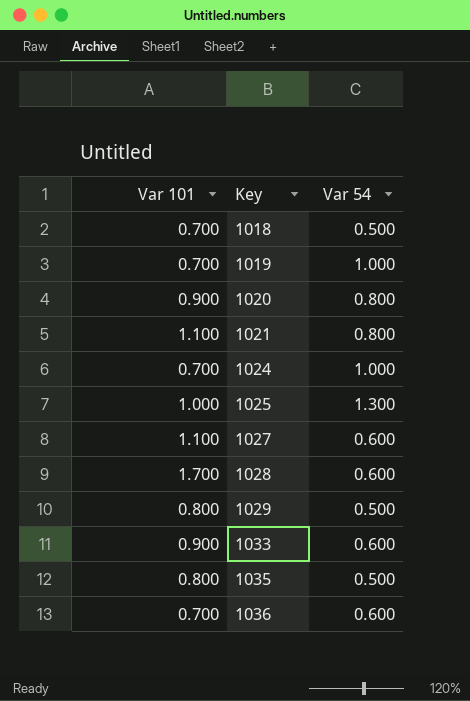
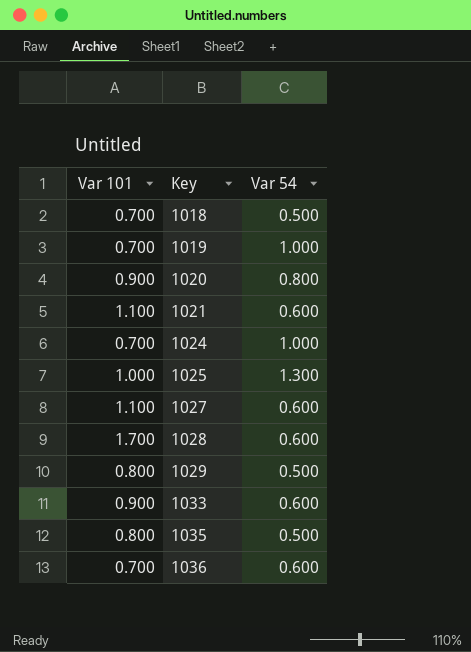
1021 | Var 54: 0.800 -> 0.600

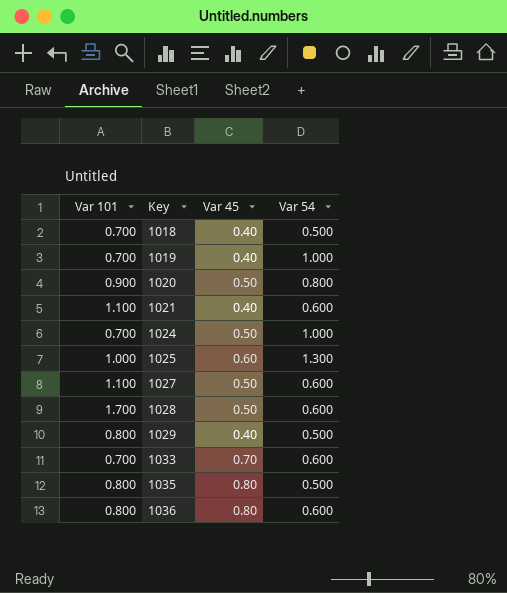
column Var 45 | position: none -> 3
1033 | Var 101: 0.900 -> 0.700
1036 | Var 101: 0.700 -> 0.800

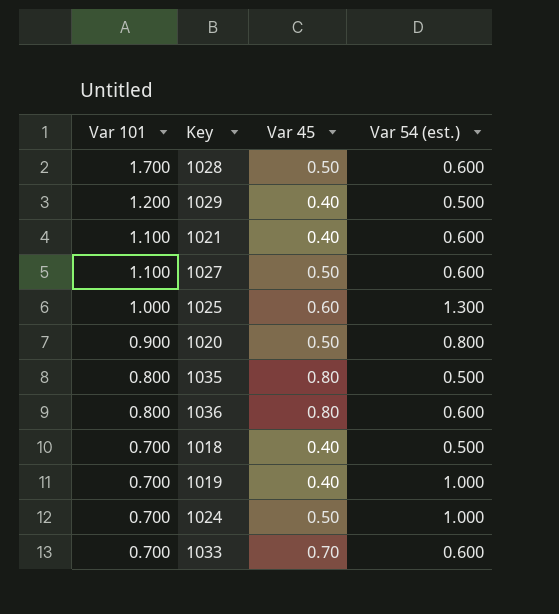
row order: Key ascending -> Var 101 descending
column name: Var 54 -> Var 54 (est.)
1029 | Var 101: 0.800 -> 1.200

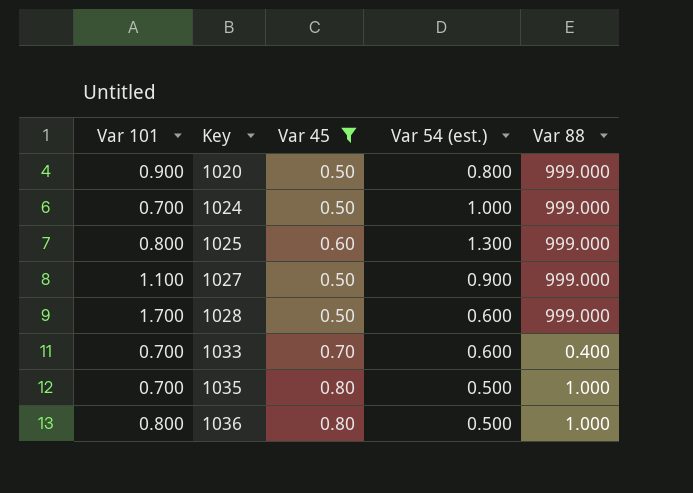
filter: none -> Var 45 != 0.40
row order: Var 101 descending -> Key ascending
column Var 88 | position: none -> 5
1025 | Var 101: 1.000 -> 0.800
1027 | Var 54 (est.): 0.600 -> 0.900
1035 | Var 101: 0.800 -> 0.700
1036 | Var 54 (est.): 0.600 -> 0.500

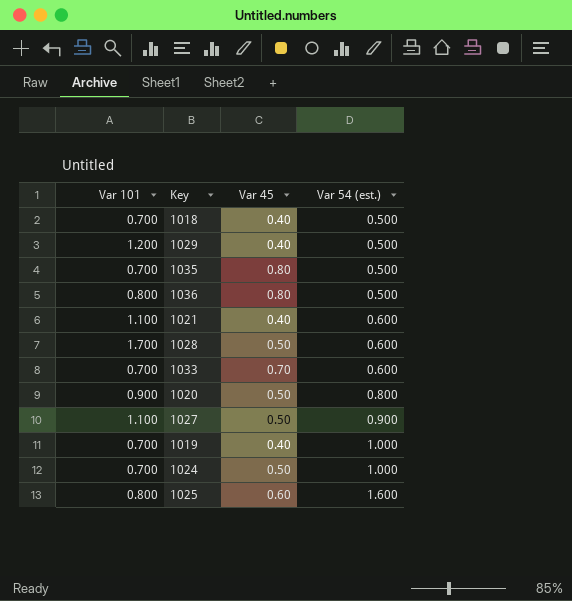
filter: Var 45 != 0.40 -> none
row order: Key ascending -> Var 54 (est.) ascending
column Var 88 | position: 5 -> none
1025 | Var 54 (est.): 1.300 -> 1.600

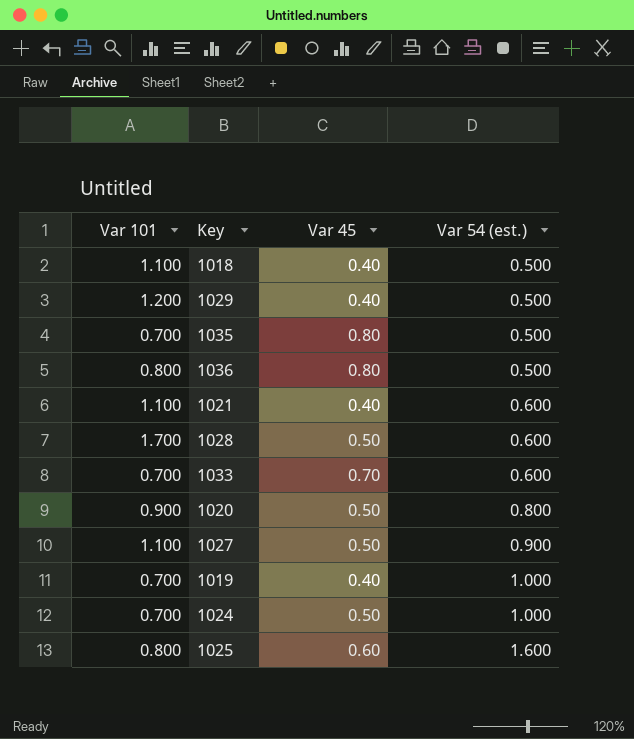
1018 | Var 101: 0.700 -> 1.100

